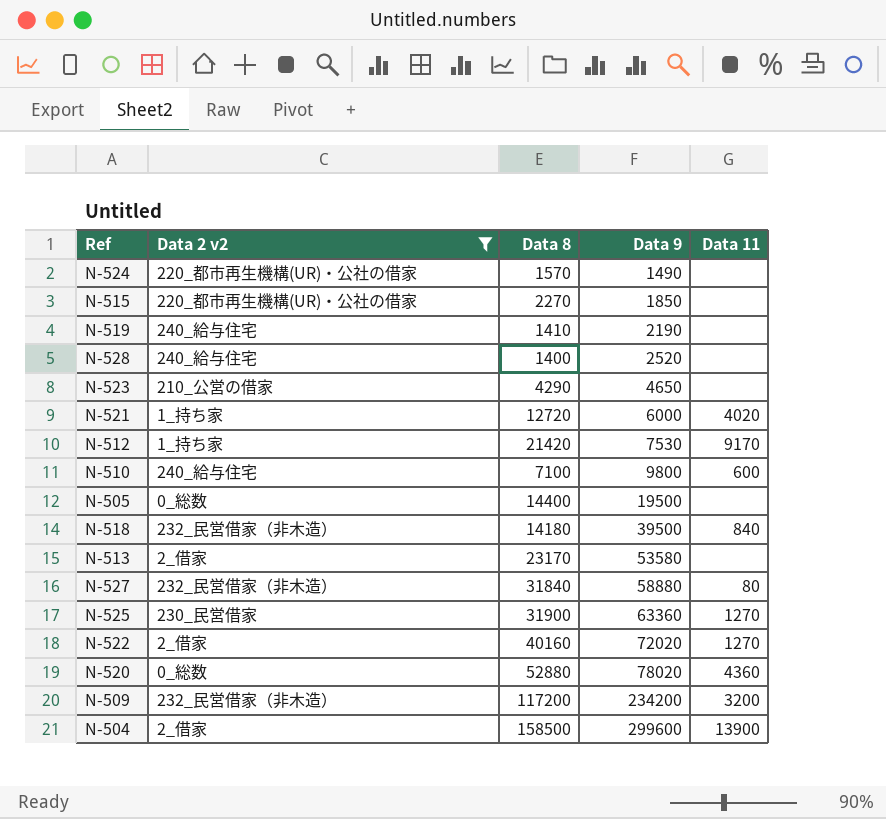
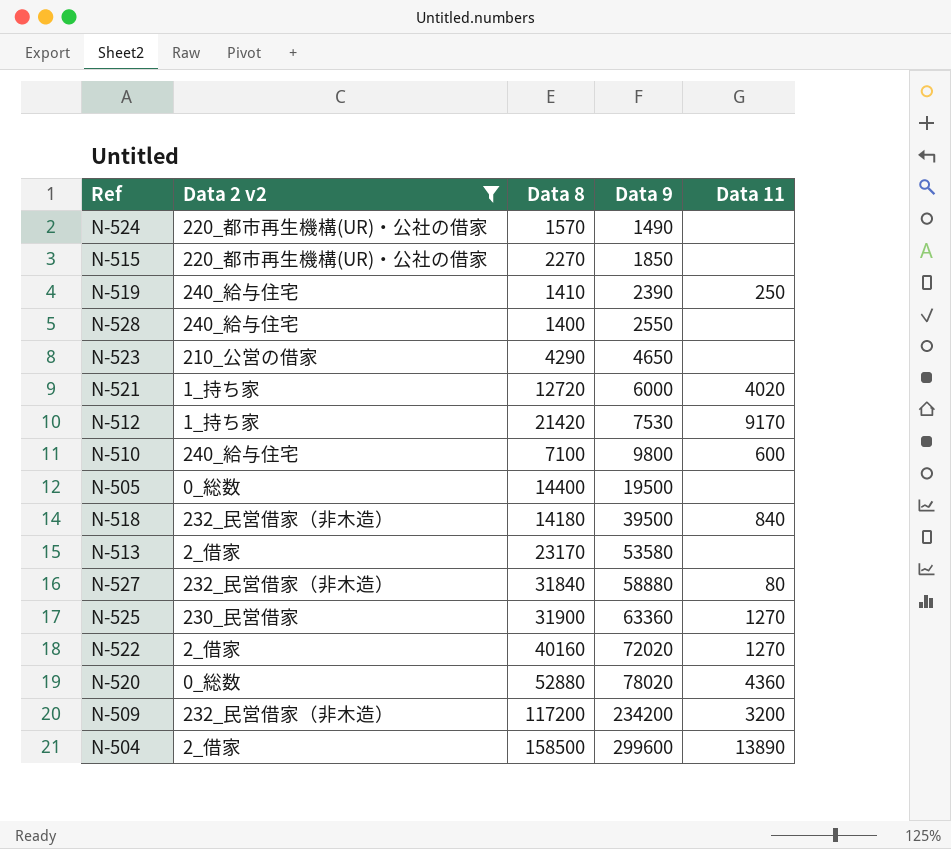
N-519 | Data 9: 2190 -> 2390
N-519 | Data 11: none -> 250
N-528 | Data 9: 2520 -> 2550
N-504 | Data 11: 13900 -> 13890

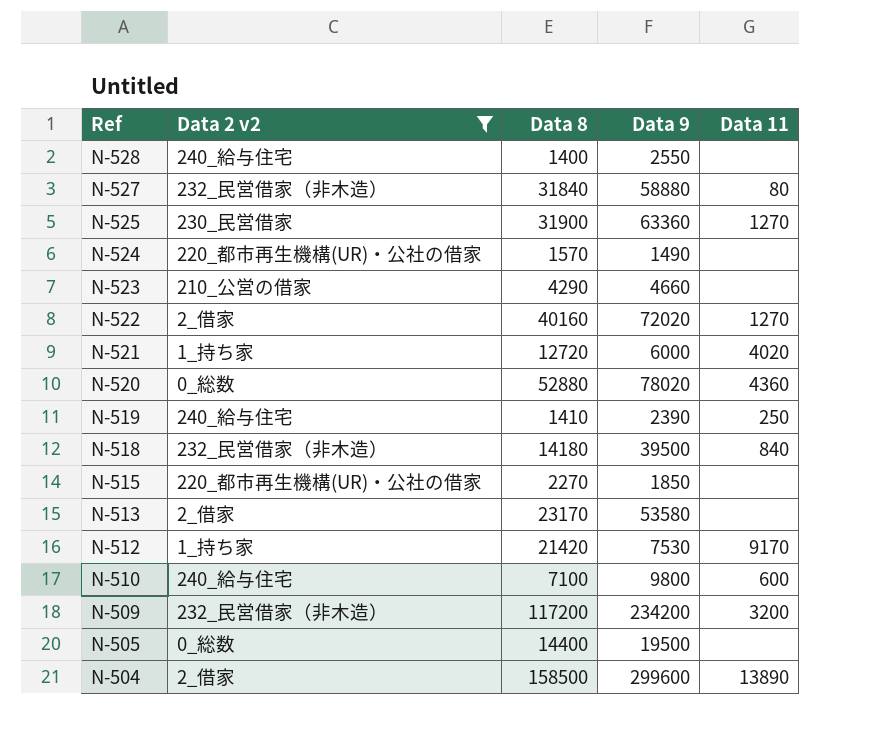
row order: Data 9 ascending -> Ref descending
N-523 | Data 9: 4650 -> 4660

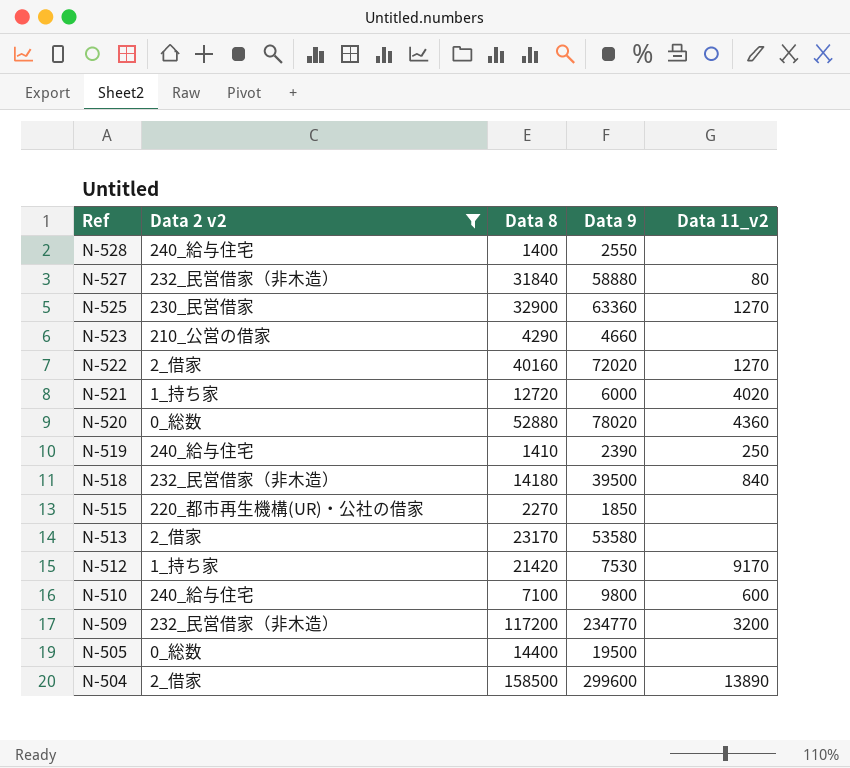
column name: Data 11 -> Data 11_v2
row N-524: 220_都市再生機構(UR)・公社の借家 | 1570 | 1490 | none -> none
N-525 | Data 8: 31900 -> 32900
N-509 | Data 9: 234200 -> 234770

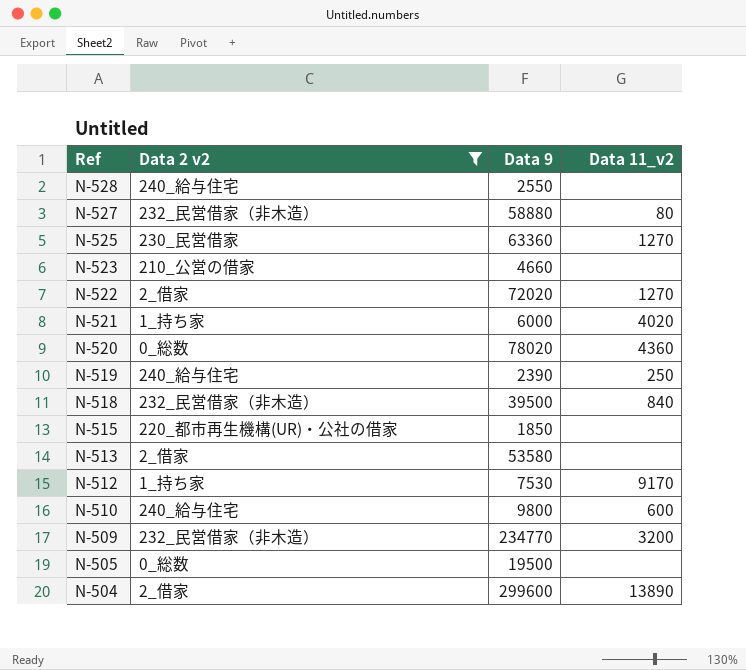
column Data 8 | position: 3 -> none

